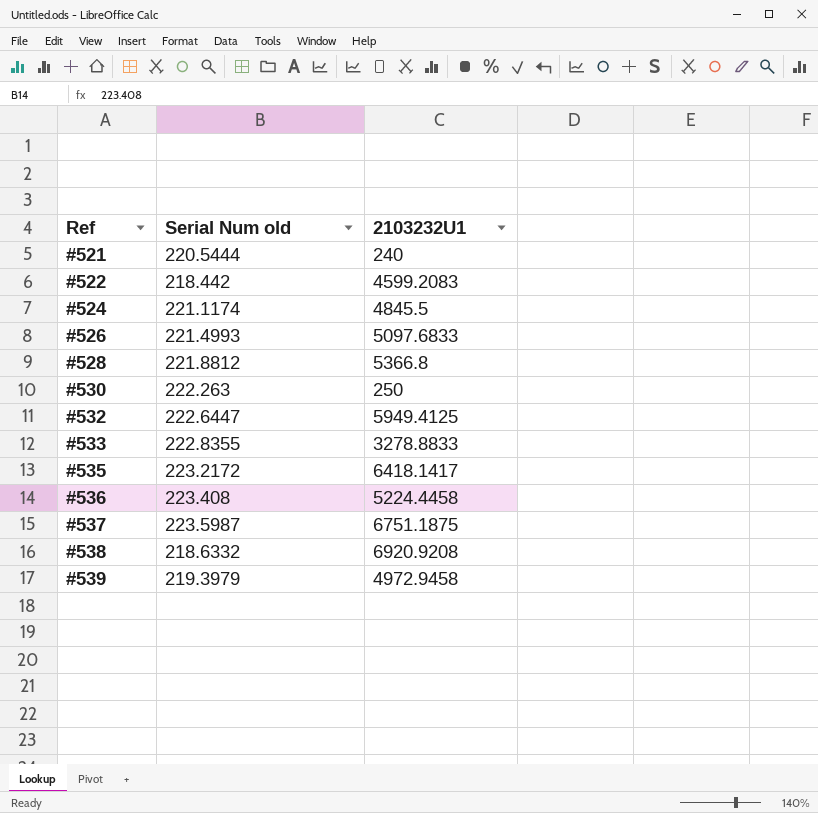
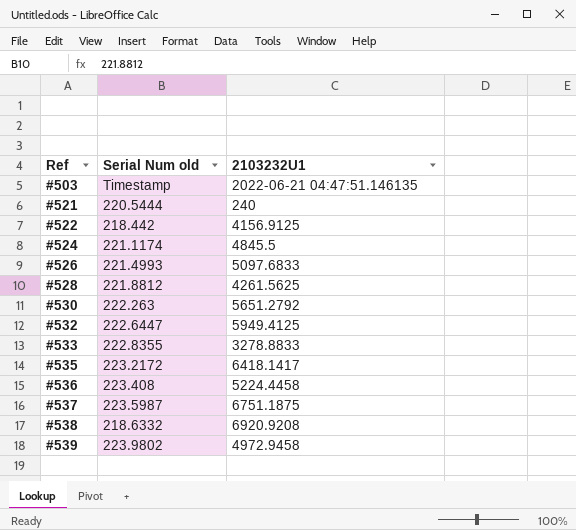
row #503: none -> Timestamp | 2022-06-21 04:47:51.146135
#522 | 2103232U1: 4599.2083 -> 4156.9125
#528 | 2103232U1: 5366.8 -> 4261.5625
#530 | 2103232U1: 250 -> 5651.2792
#539 | Serial Num old: 219.3979 -> 223.9802

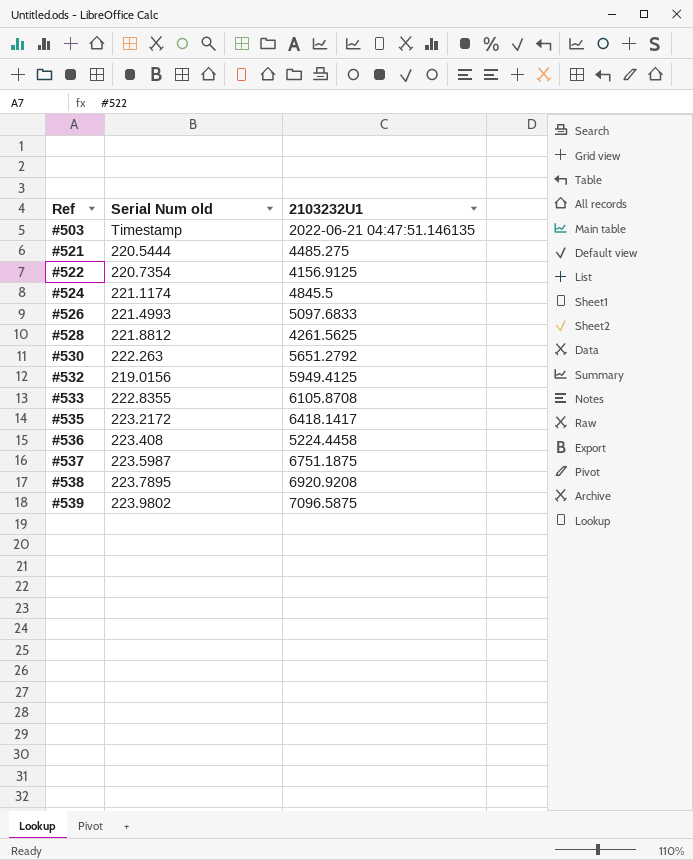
#521 | 2103232U1: 240 -> 4485.275
#522 | Serial Num old: 218.442 -> 220.7354
#532 | Serial Num old: 222.6447 -> 219.0156
#533 | 2103232U1: 3278.8833 -> 6105.8708
#538 | Serial Num old: 218.6332 -> 223.7895
#539 | 2103232U1: 4972.9458 -> 7096.5875

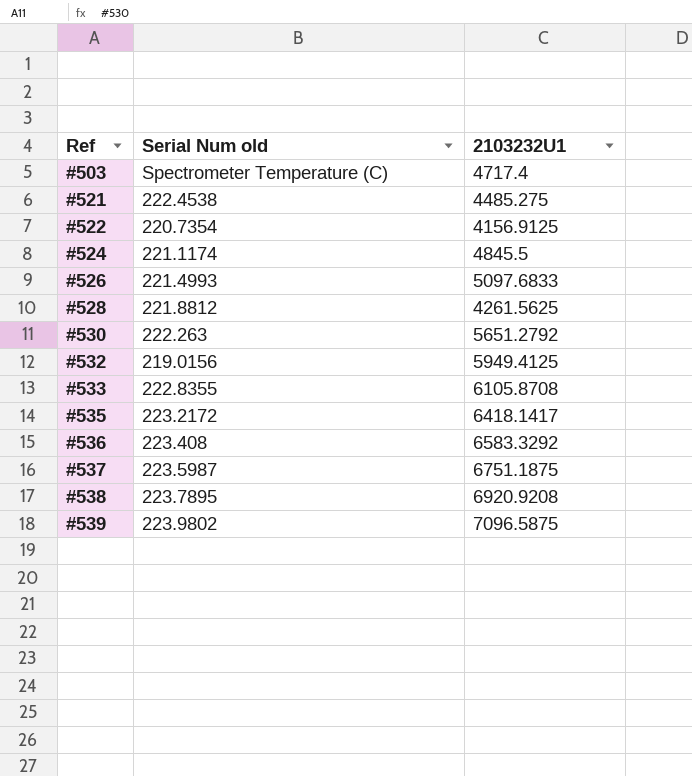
#503 | Serial Num old: Timestamp -> Spectrometer Temperature (C)
#503 | 2103232U1: 2022-06-21 04:47:51.146135 -> 4717.4
#521 | Serial Num old: 220.5444 -> 222.4538
#536 | 2103232U1: 5224.4458 -> 6583.3292

